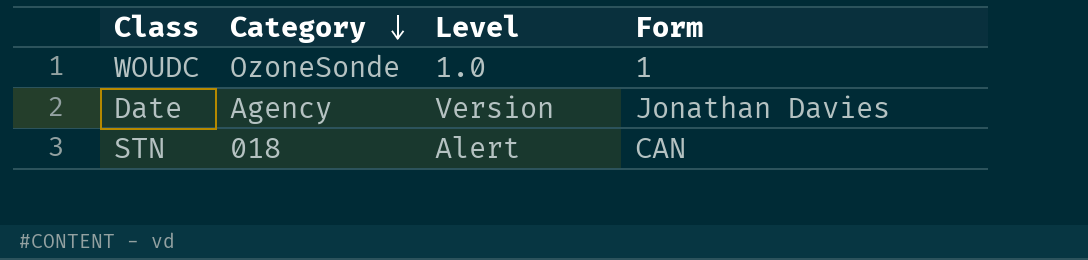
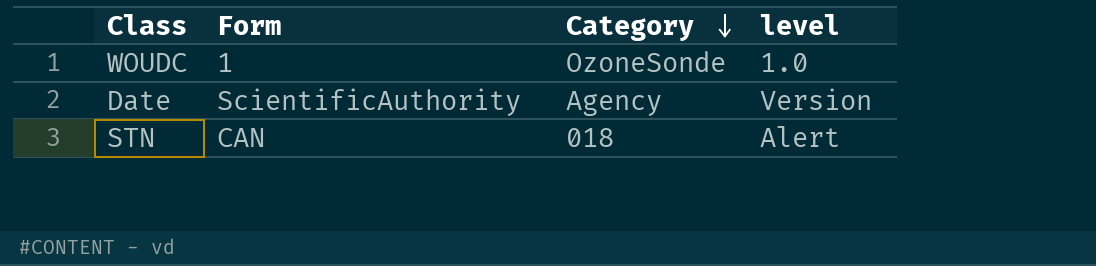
column Form | position: 4 -> 2
column name: Level -> level
Date | Form: Jonathan Davies -> ScientificAuthority

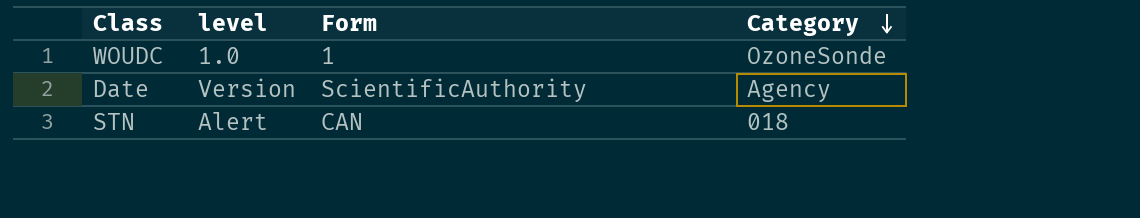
column level | position: 4 -> 2

